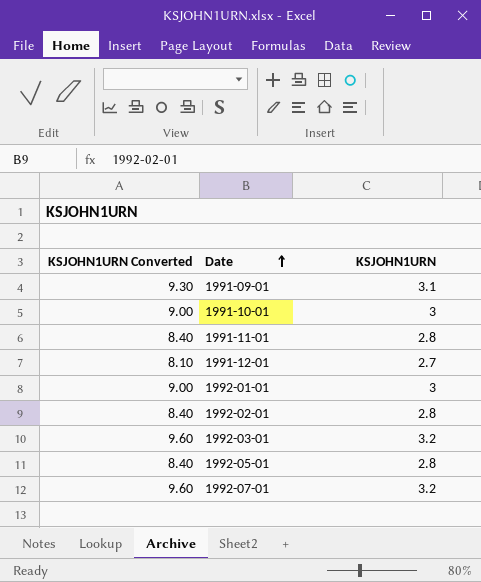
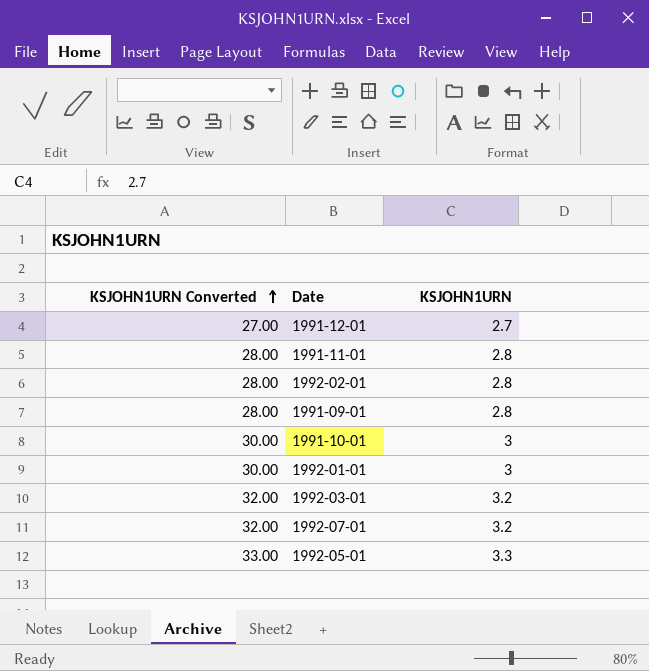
row order: Date ascending -> KSJOHN1URN Converted ascending
column KSJOHN1URN Converted | formula: [KSJOHN1URN] * 3 -> [KSJOHN1URN] * 10
1991-09-01 | KSJOHN1URN: 3.1 -> 2.8
1992-05-01 | KSJOHN1URN: 2.8 -> 3.3

